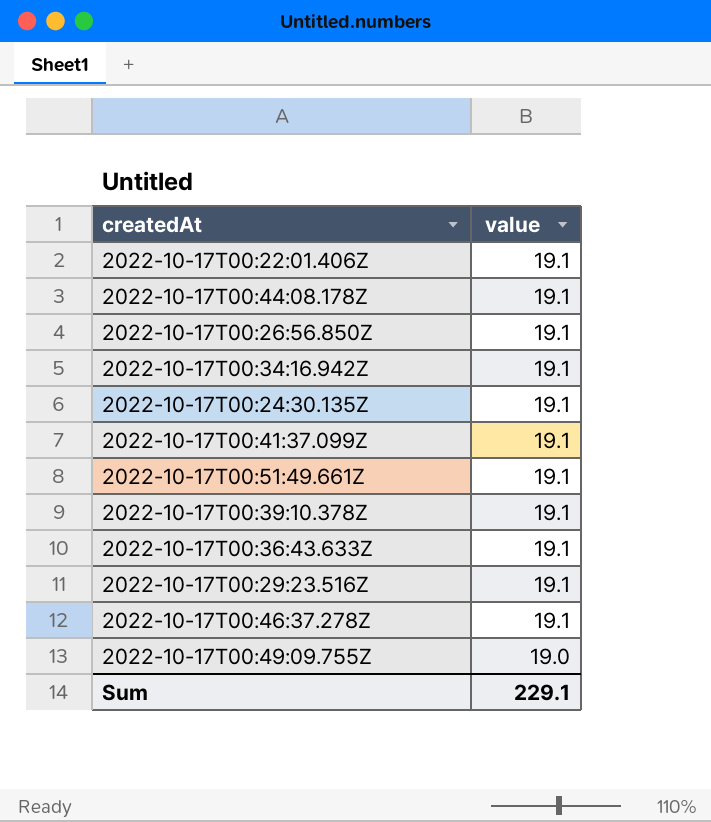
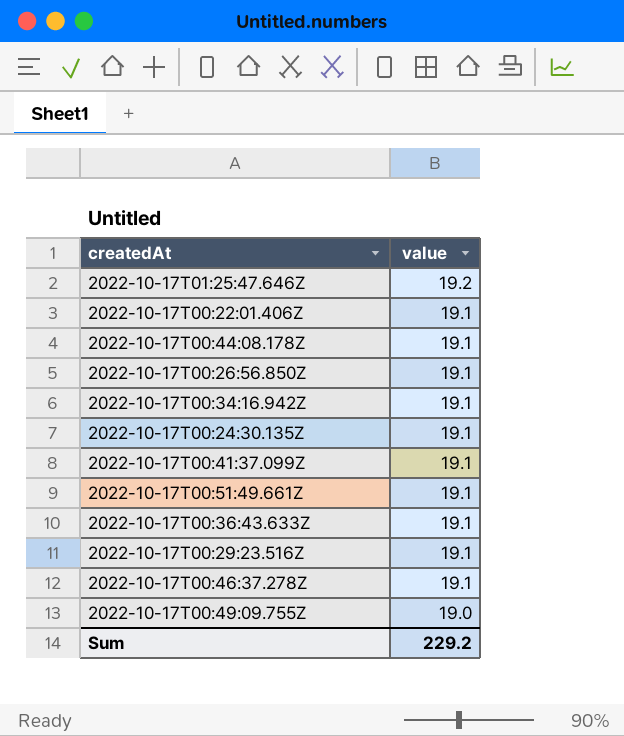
row 2022-10-17T00:39:10.378Z: 19.1 -> none
row 2022-10-17T01:25:47.646Z: none -> 19.2
Sum | value: 229.1 -> 229.2

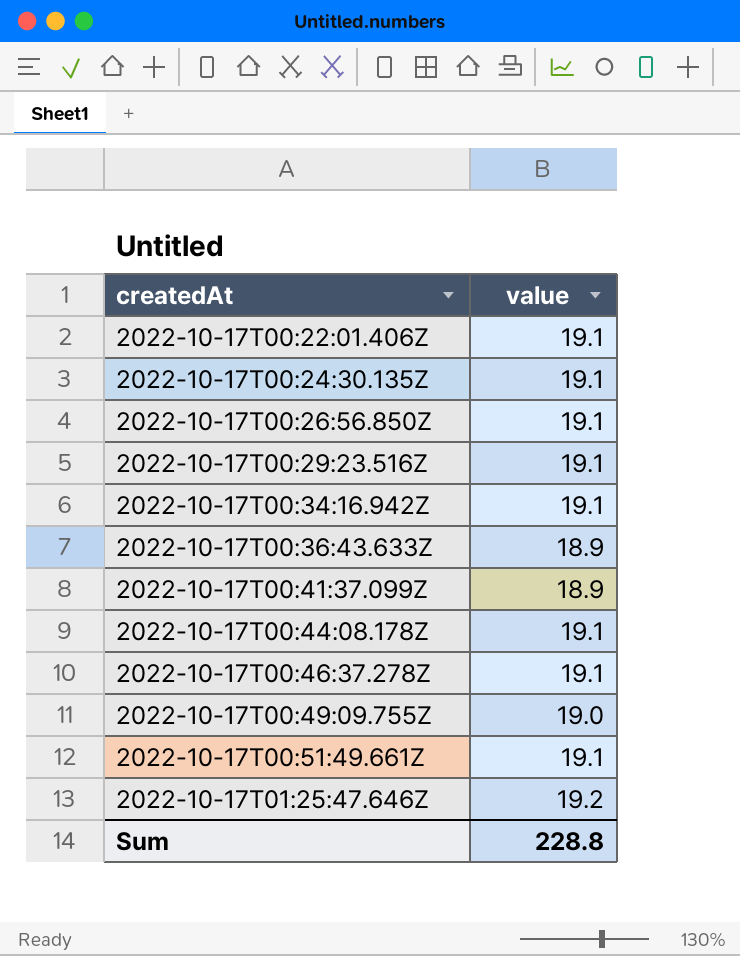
row order: value descending -> createdAt ascending
2022-10-17T00:36:43.633Z | value: 19.1 -> 18.9
2022-10-17T00:41:37.099Z | value: 19.1 -> 18.9
Sum | value: 229.2 -> 228.8

